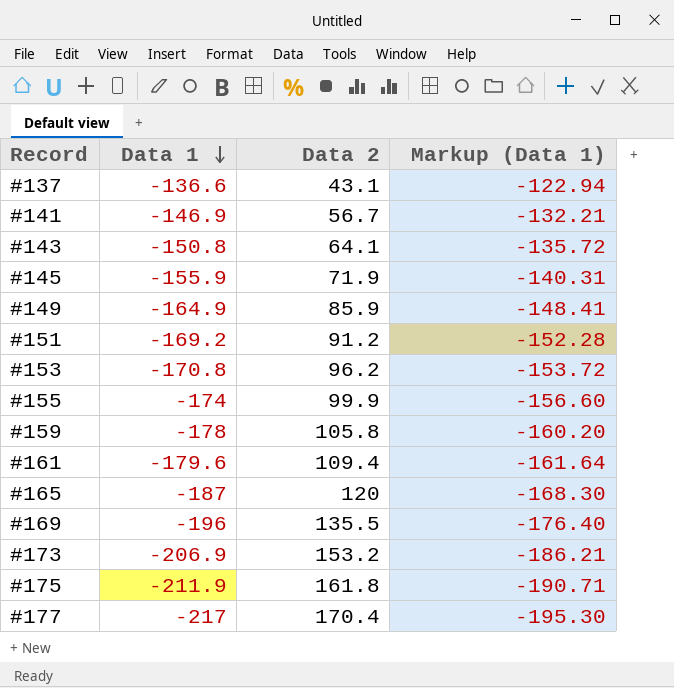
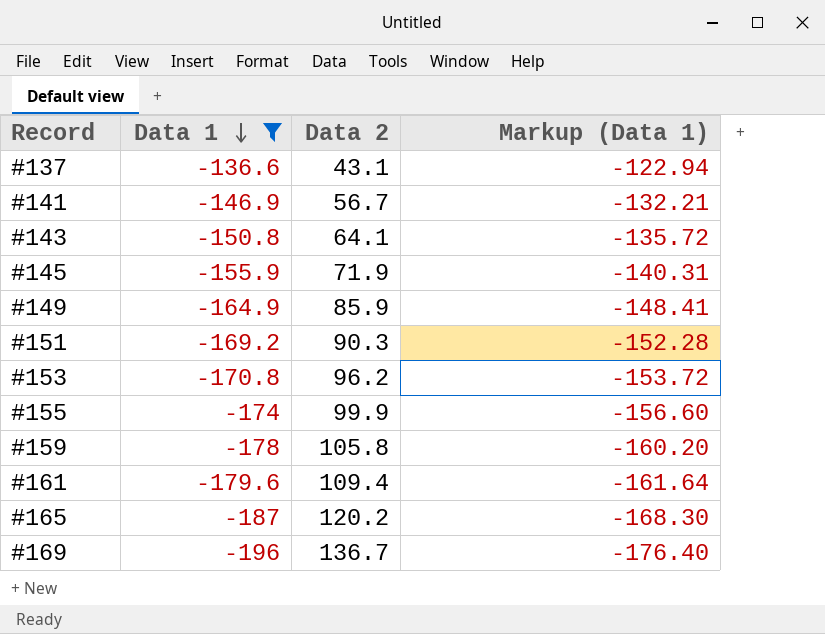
filter: none -> Data 1 >= -196
#151 | Data 2: 91.2 -> 90.3
#165 | Data 2: 120 -> 120.2
#169 | Data 2: 135.5 -> 136.7

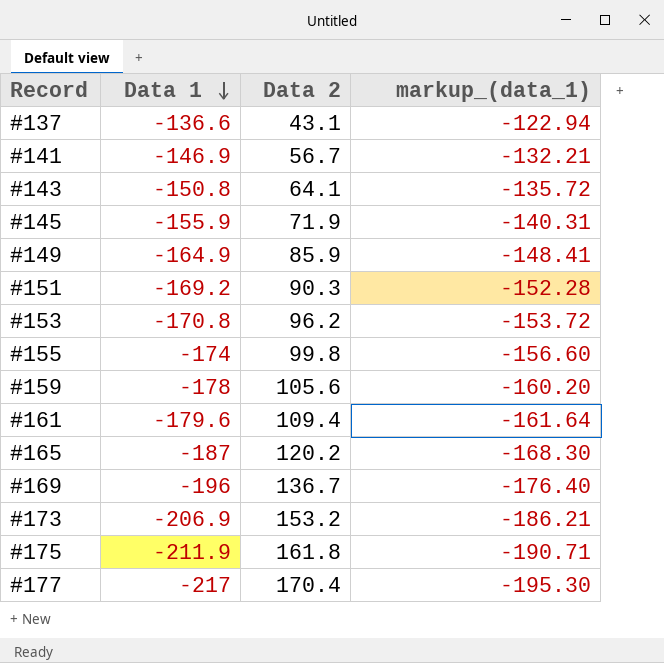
filter: Data 1 >= -196 -> none
column name: Markup (Data 1) -> markup_(data_1)
#155 | Data 2: 99.9 -> 99.8
#159 | Data 2: 105.8 -> 105.6

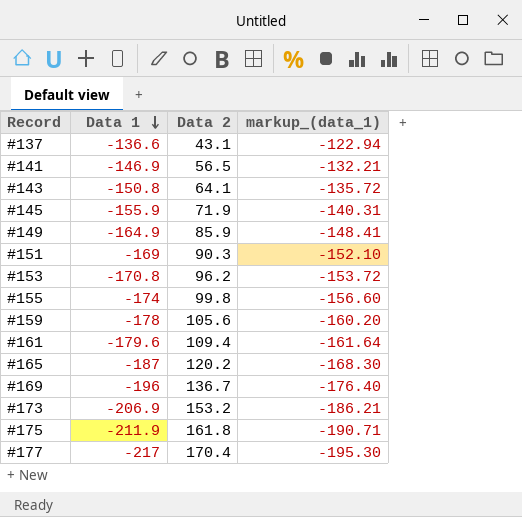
#141 | Data 2: 56.7 -> 56.5
#151 | Data 1: -169.2 -> -169
#151 | markup_(data_1): -152.28 -> -152.10

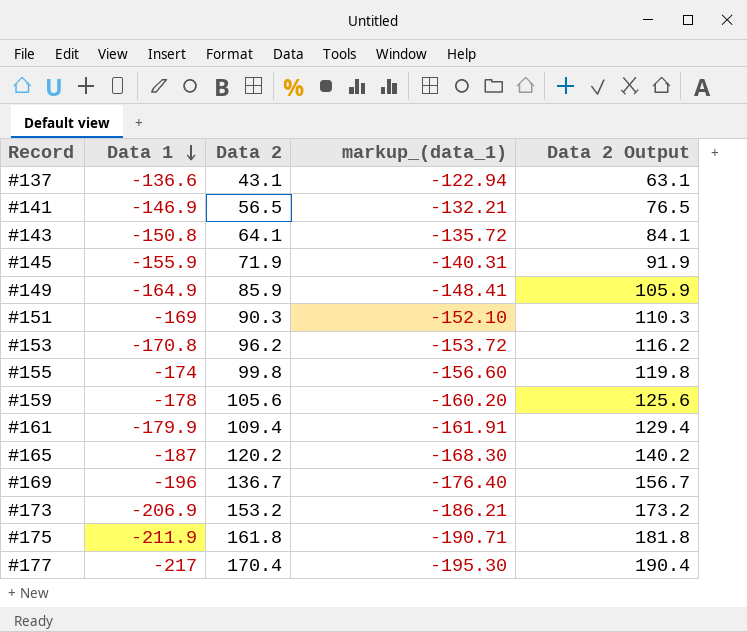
column Data 2 Output | formula: none -> [Data 2] + 20
#161 | Data 1: -179.6 -> -179.9
#161 | markup_(data_1): -161.64 -> -161.91

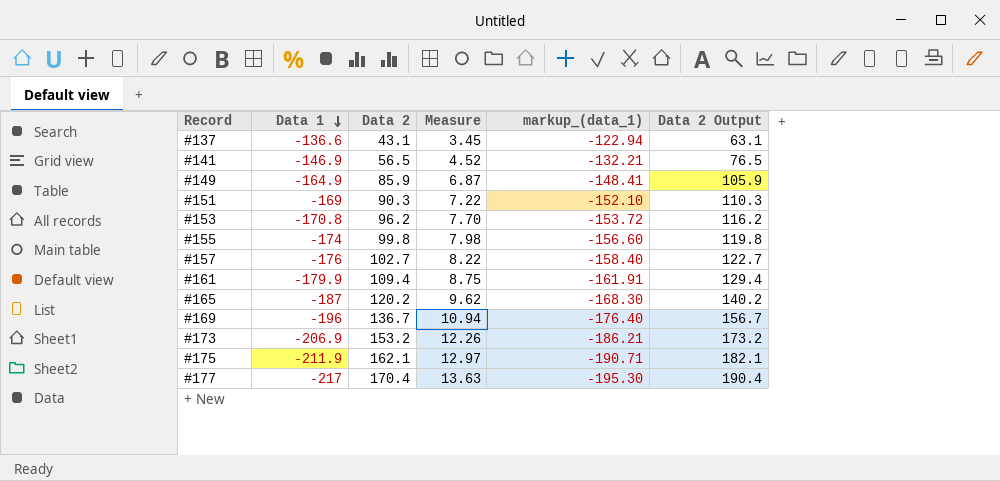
column Measure | formula: none -> [Data 2] * 0.08
row #143: -150.8 | 64.1 | -135.72 | 84.1 -> none
row #145: -155.9 | 71.9 | -140.31 | 91.9 -> none
row #159: -178 | 105.6 | -160.20 | 125.6 -> none
row #157: none -> -176 | 102.7 | 8.22 | -158.40 | 122.7
#175 | Data 2: 161.8 -> 162.1
#175 | Data 2 Output: 181.8 -> 182.1

